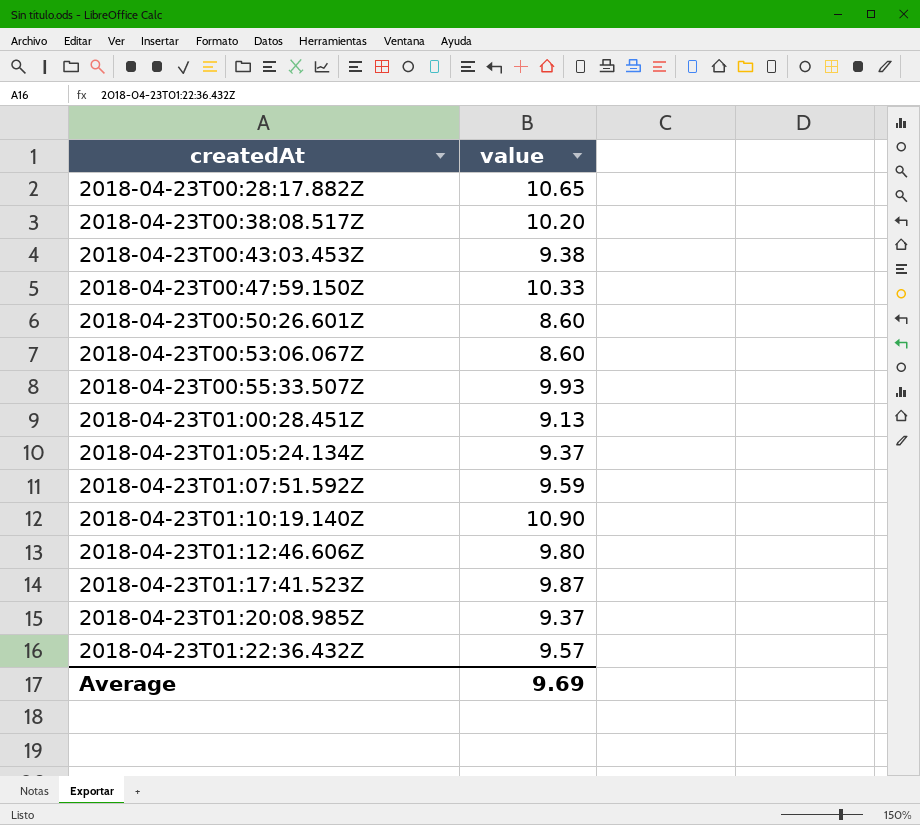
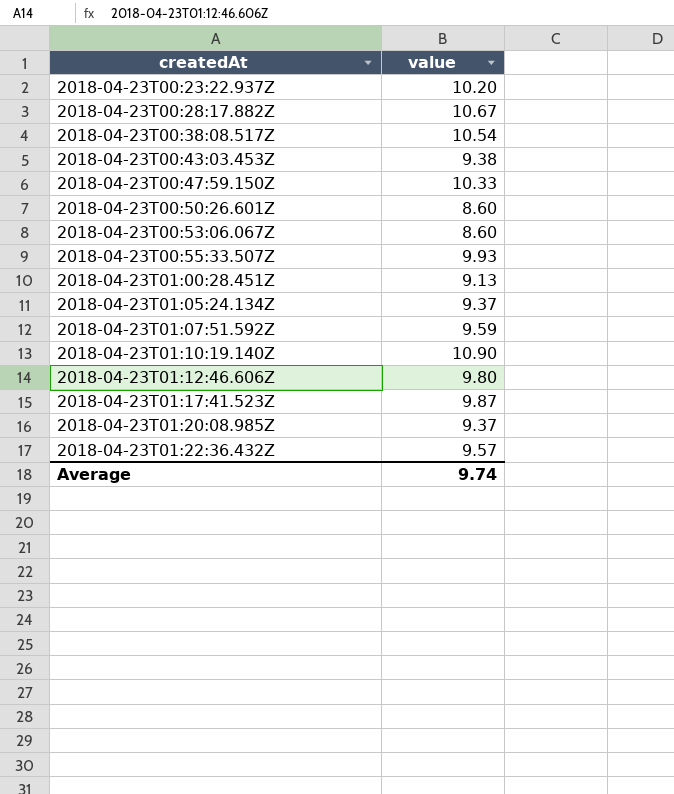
row 2018-04-23T00:23:22.937Z: none -> 10.20
2018-04-23T00:28:17.882Z | value: 10.65 -> 10.67
2018-04-23T00:38:08.517Z | value: 10.20 -> 10.54
Average | value: 9.69 -> 9.74

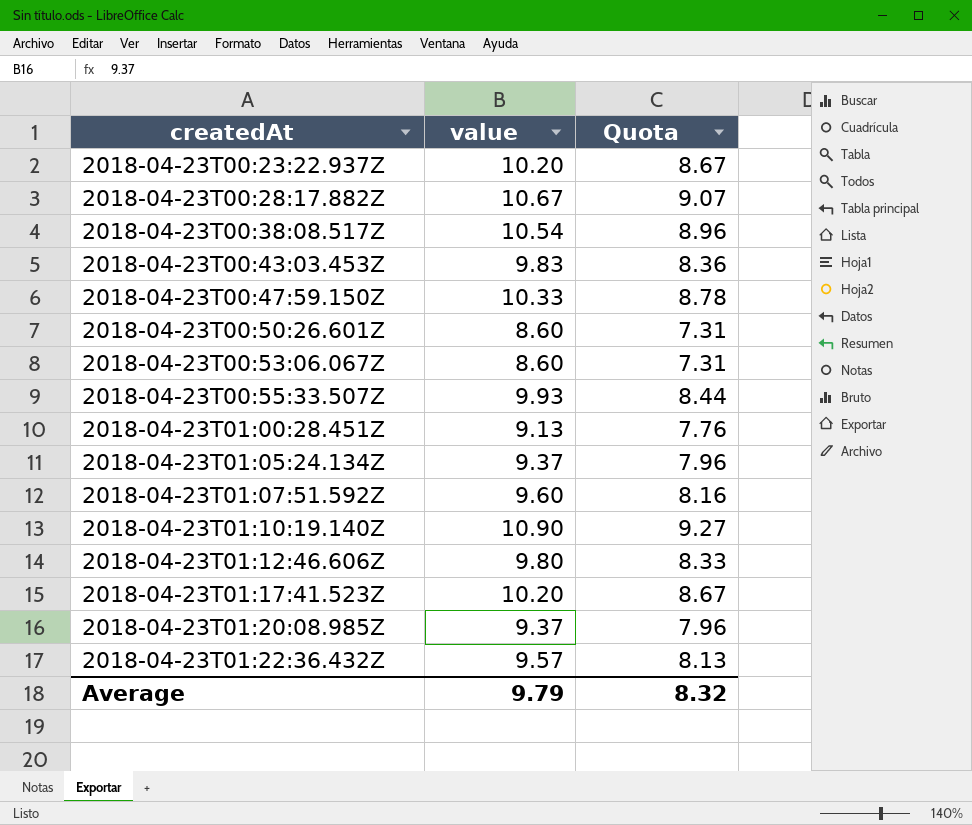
column Quota | formula: none -> [value] * 0.85
2018-04-23T00:43:03.453Z | value: 9.38 -> 9.83
2018-04-23T01:07:51.592Z | value: 9.59 -> 9.60
2018-04-23T01:17:41.523Z | value: 9.87 -> 10.20
Average | value: 9.74 -> 9.79

